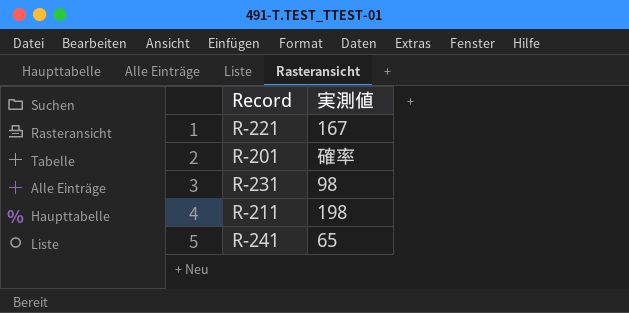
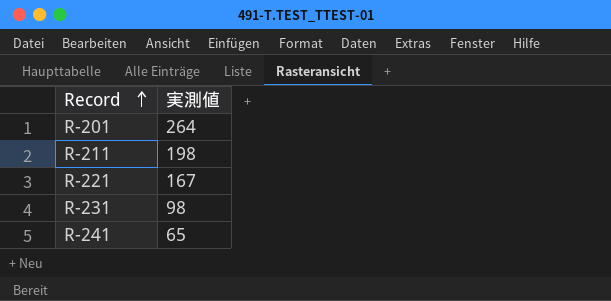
row order: none -> Record ascending
R-201 | 実測値: 確率 -> 264

